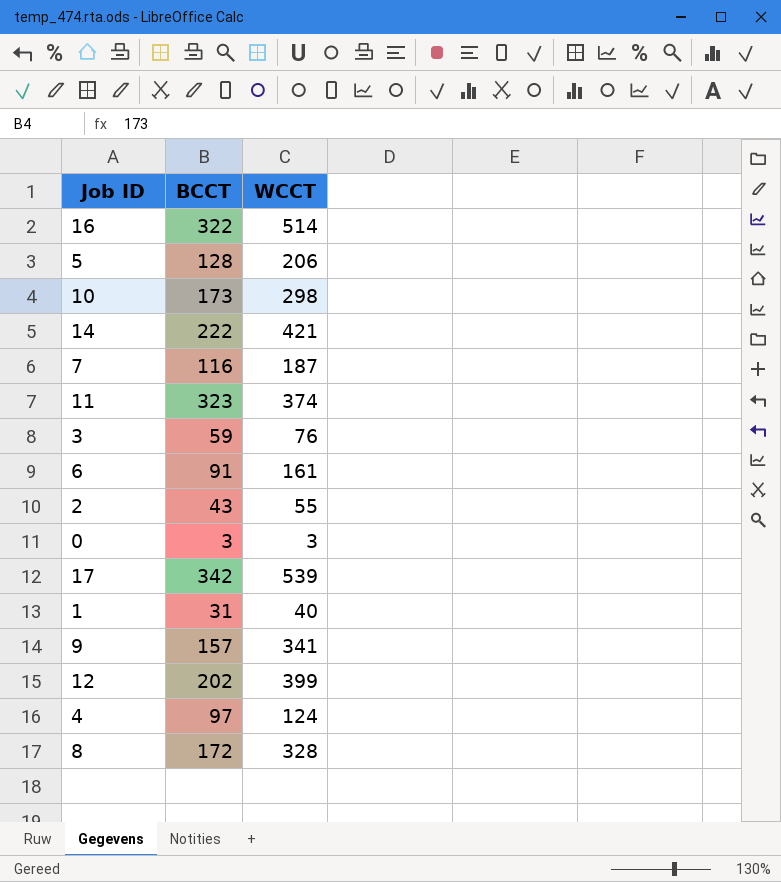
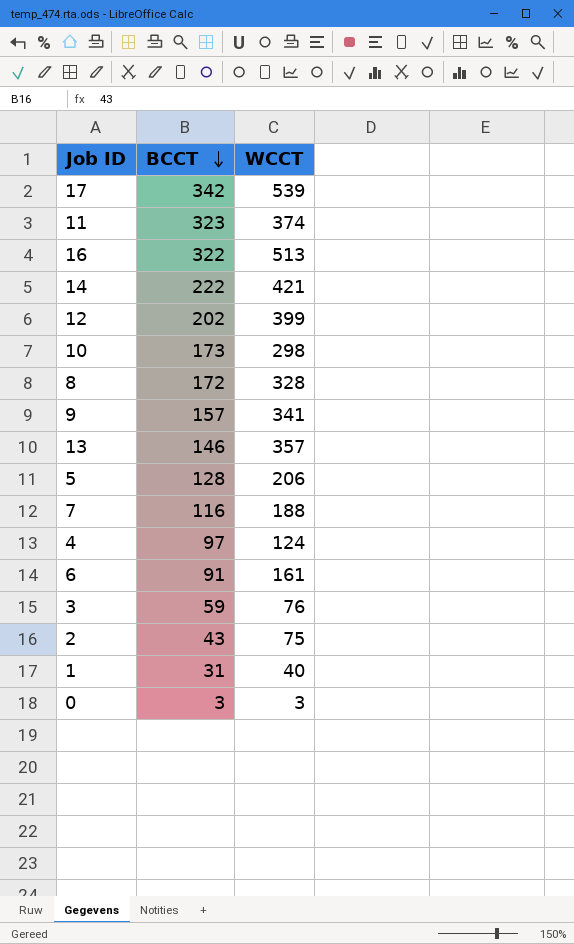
row order: none -> BCCT descending
16 | WCCT: 514 -> 513
row 13: none -> 146 | 357
7 | WCCT: 187 -> 188
2 | WCCT: 55 -> 75

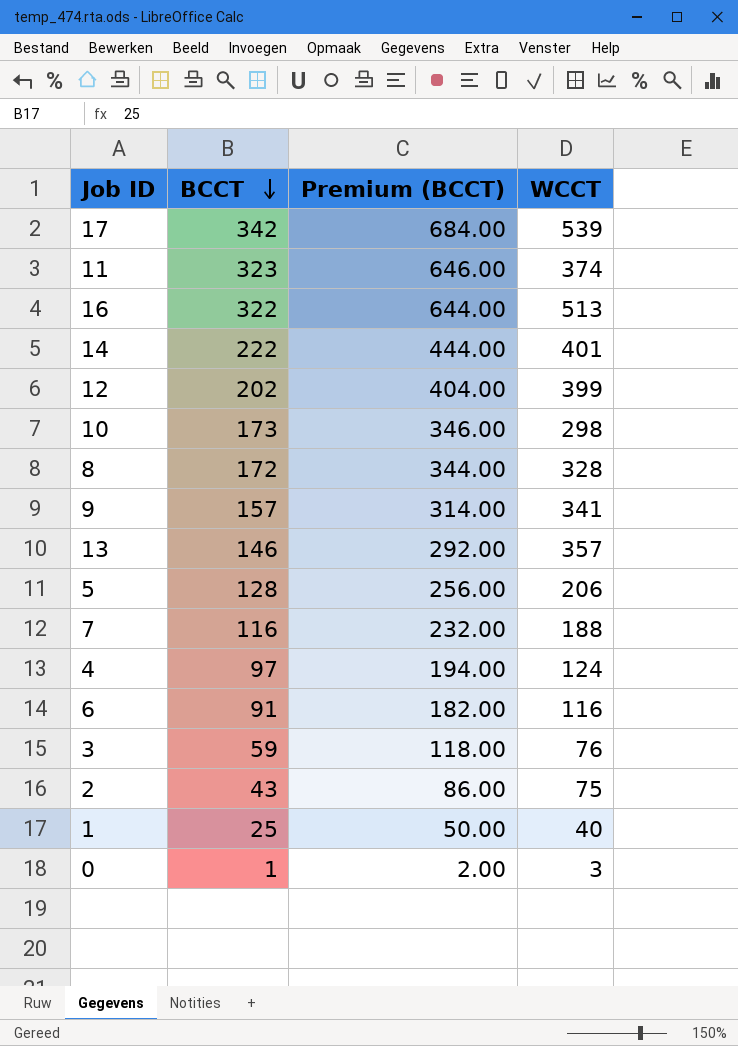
column Premium (BCCT) | formula: none -> [BCCT] * 2
14 | WCCT: 421 -> 401
6 | WCCT: 161 -> 116
1 | BCCT: 31 -> 25
0 | BCCT: 3 -> 1

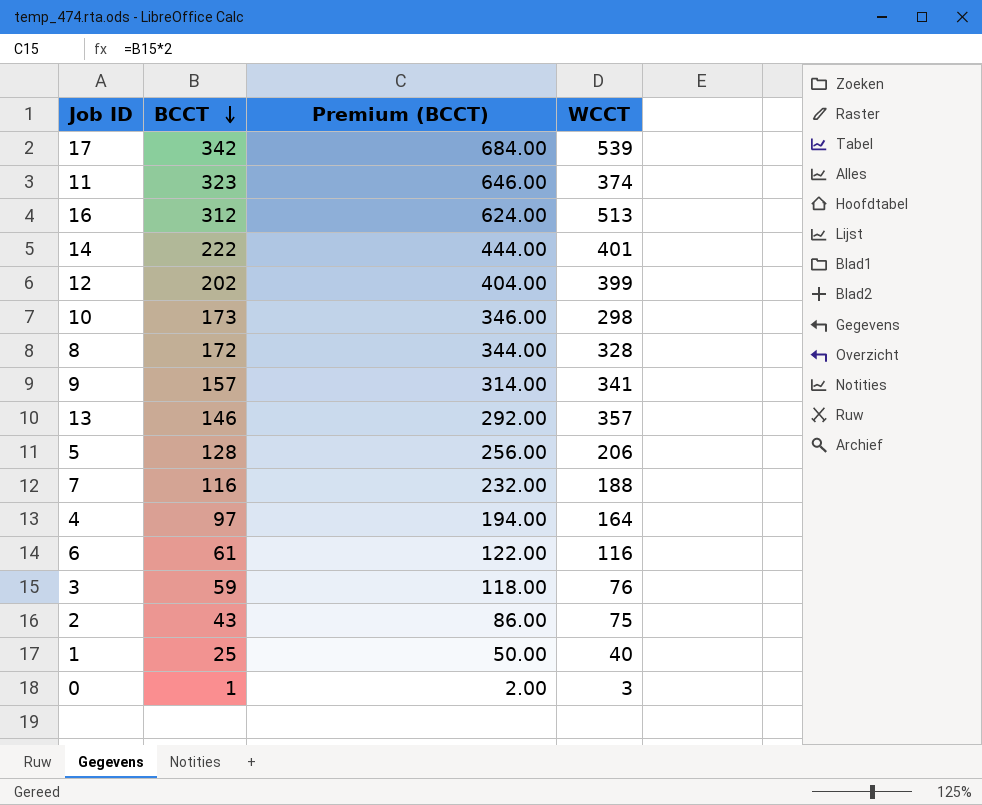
16 | BCCT: 322 -> 312
16 | Premium (BCCT): 644.00 -> 624.00
4 | WCCT: 124 -> 164
6 | BCCT: 91 -> 61
6 | Premium (BCCT): 182.00 -> 122.00

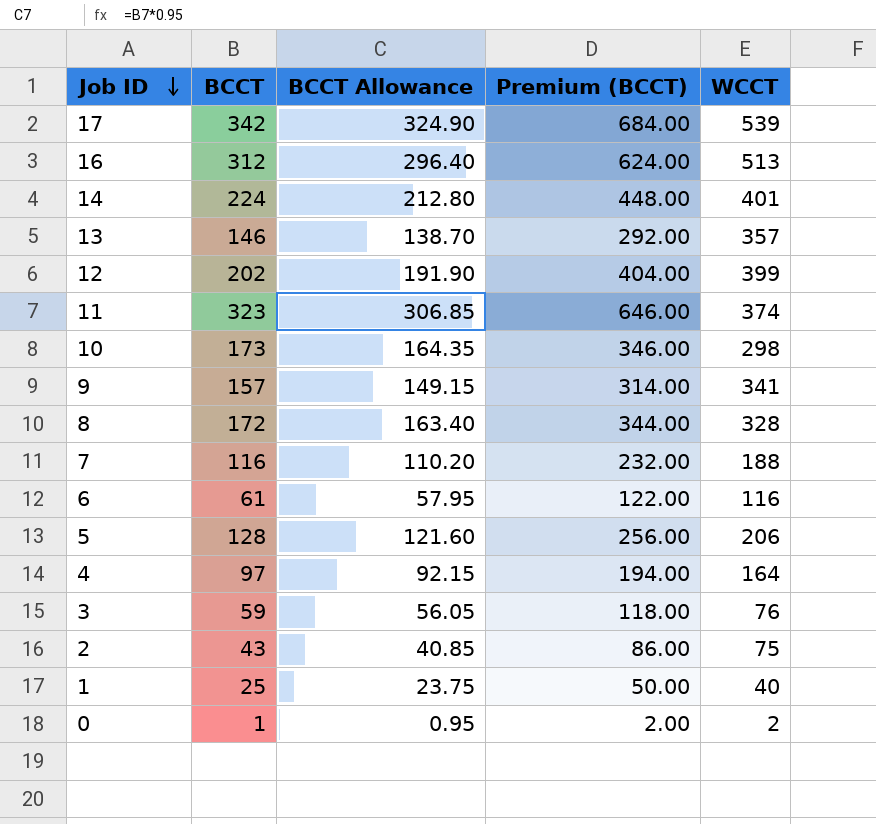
row order: BCCT descending -> Job ID descending
column BCCT Allowance | formula: none -> [BCCT] * 0.95
14 | BCCT: 222 -> 224
14 | Premium (BCCT): 444.00 -> 448.00
0 | WCCT: 3 -> 2

